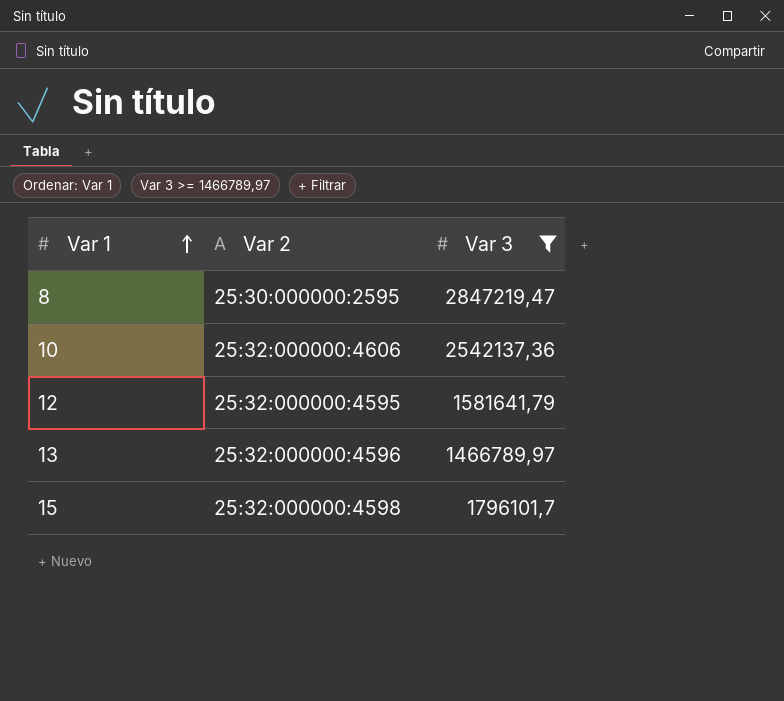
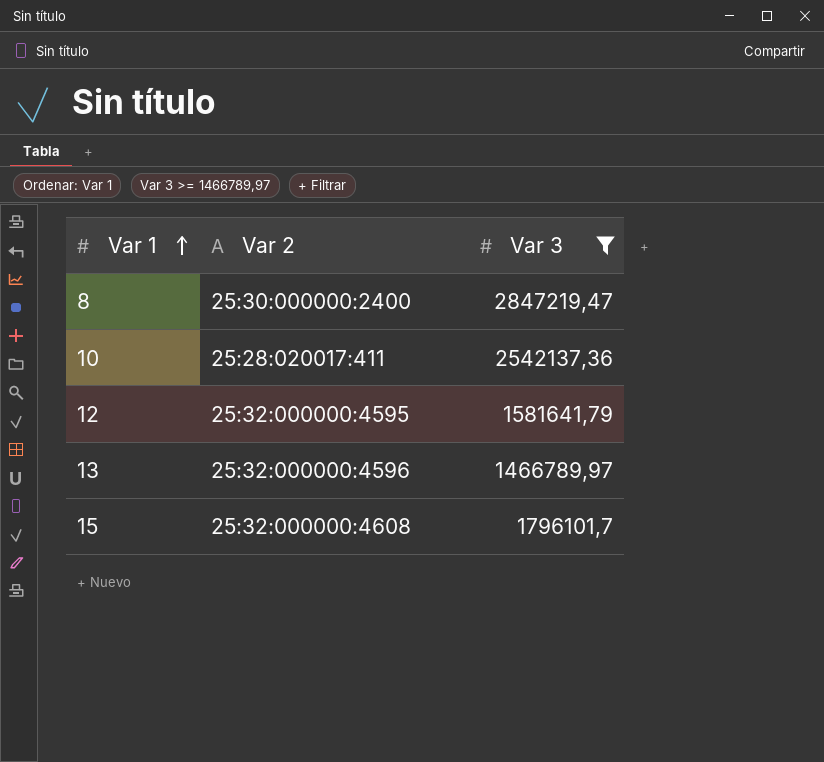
8 | Var 2: 25:30:000000:2595 -> 25:30:000000:2400
10 | Var 2: 25:32:000000:4606 -> 25:28:020017:411
15 | Var 2: 25:32:000000:4598 -> 25:32:000000:4608

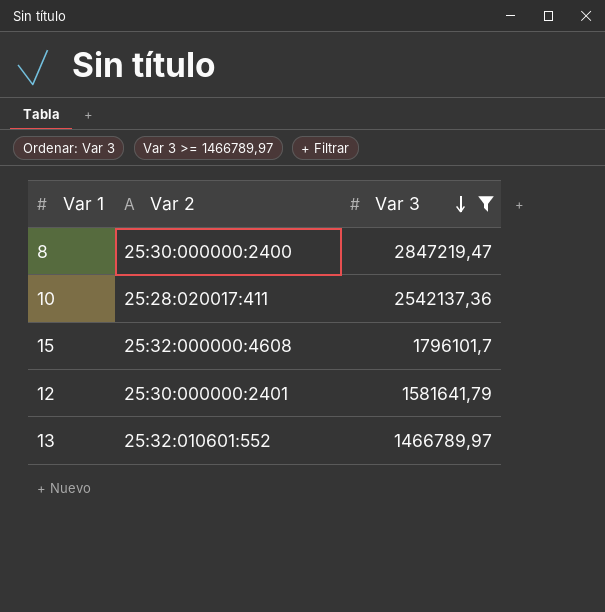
row order: Var 1 ascending -> Var 3 descending
12 | Var 2: 25:32:000000:4595 -> 25:30:000000:2401
13 | Var 2: 25:32:000000:4596 -> 25:32:010601:552

